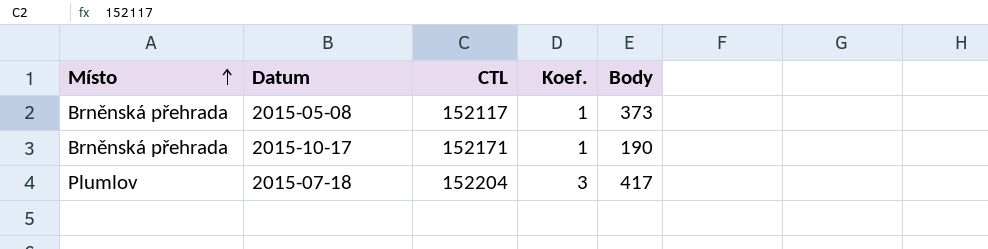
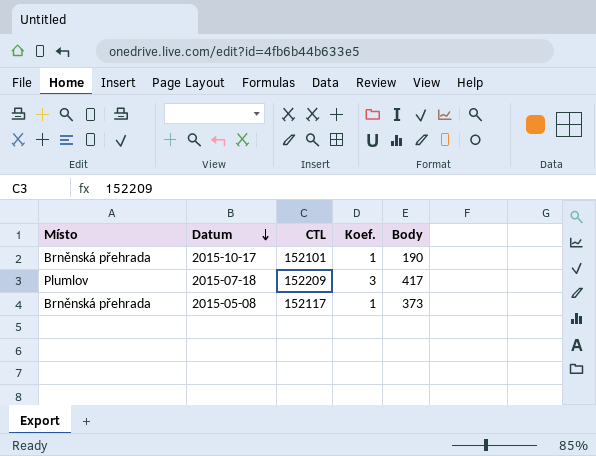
row order: Místo ascending -> Datum descending
2015-10-17 | CTL: 152171 -> 152101
2015-07-18 | CTL: 152204 -> 152209

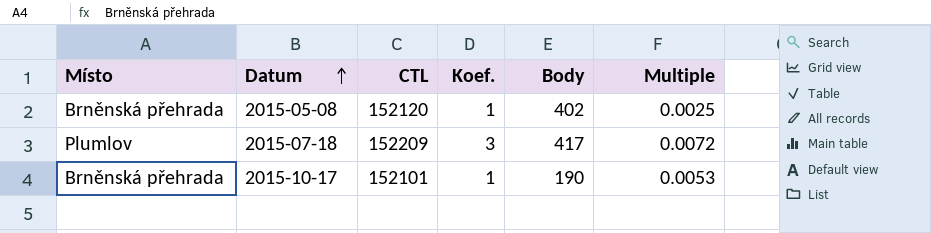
row order: Datum descending -> Datum ascending
column Multiple | formula: none -> [Koef.] / [Body]
2015-05-08 | CTL: 152117 -> 152120
2015-05-08 | Body: 373 -> 402

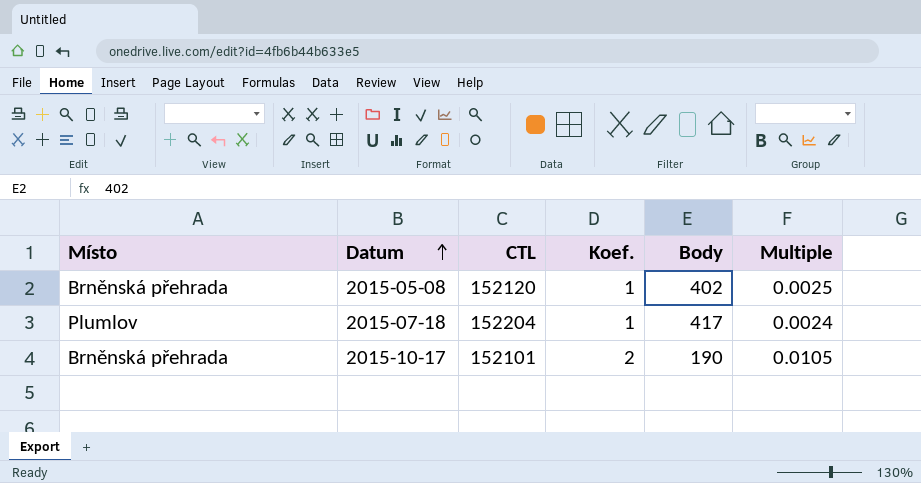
2015-07-18 | CTL: 152209 -> 152204
2015-07-18 | Koef.: 3 -> 1
2015-07-18 | Multiple: 0.0072 -> 0.0024
2015-10-17 | Koef.: 1 -> 2
2015-10-17 | Multiple: 0.0053 -> 0.0105

